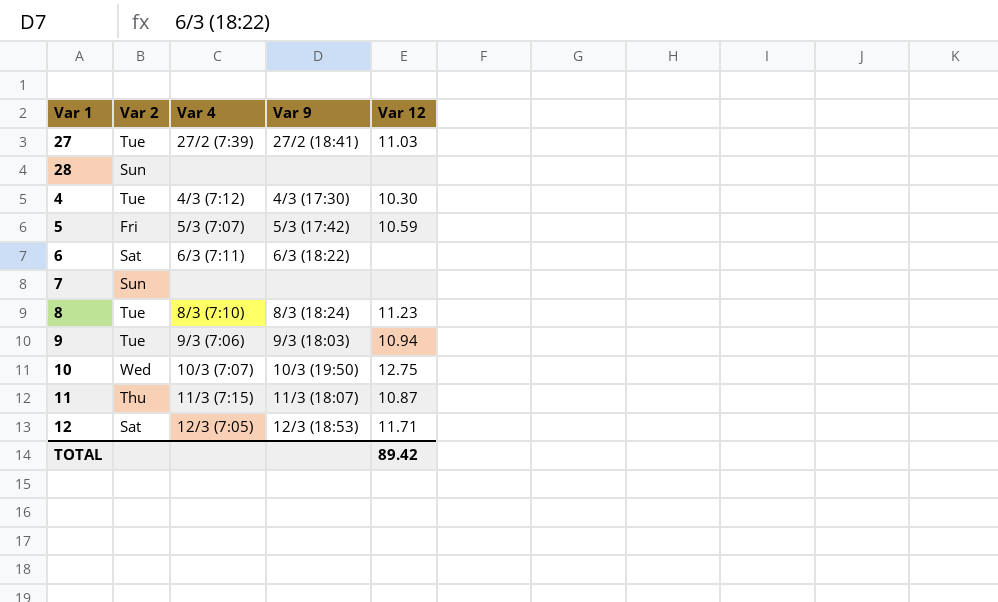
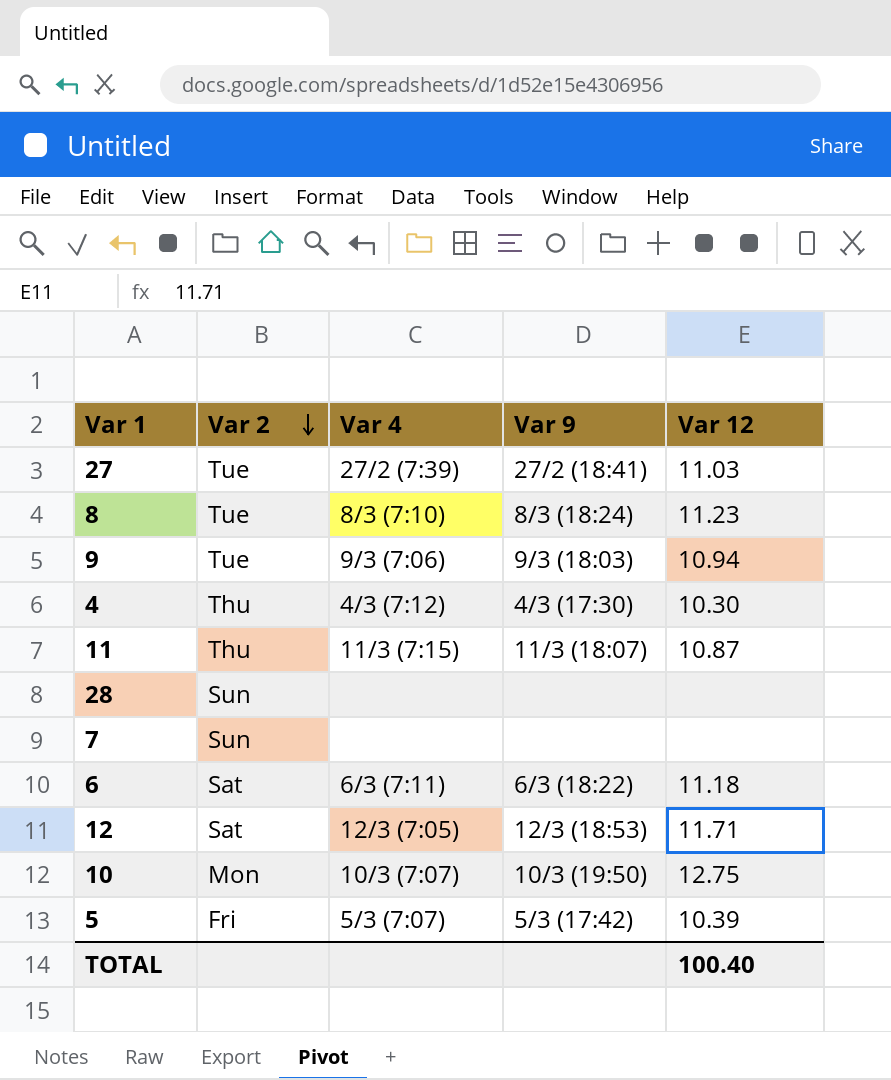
row order: none -> Var 2 descending
4 | Var 2: Tue -> Thu
6 | Var 12: none -> 11.18
10 | Var 2: Wed -> Mon
5 | Var 12: 10.59 -> 10.39
TOTAL | Var 12: 89.42 -> 100.40

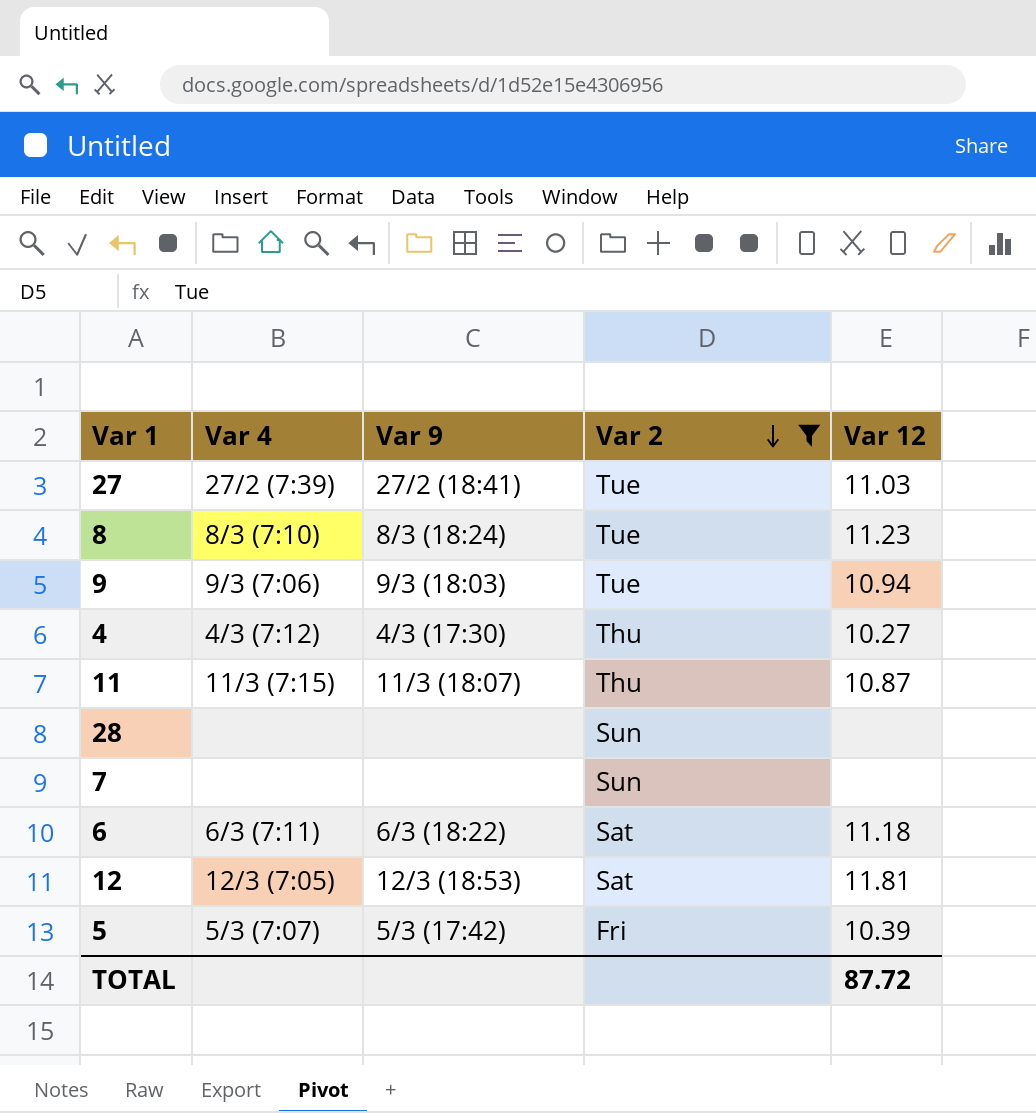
filter: none -> Var 2 != Mon
column Var 2 | position: 2 -> 4
4 | Var 12: 10.30 -> 10.27
12 | Var 12: 11.71 -> 11.81
TOTAL | Var 12: 100.40 -> 87.72

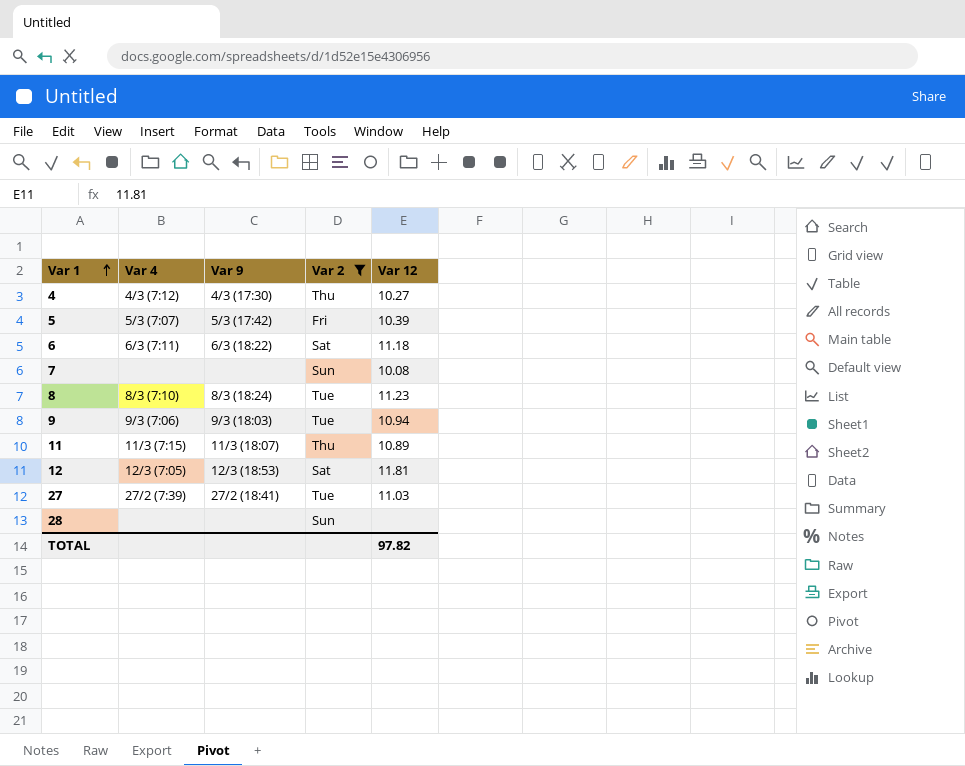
row order: Var 2 descending -> Var 1 ascending
7 | Var 12: none -> 10.08
11 | Var 12: 10.87 -> 10.89
TOTAL | Var 12: 87.72 -> 97.82

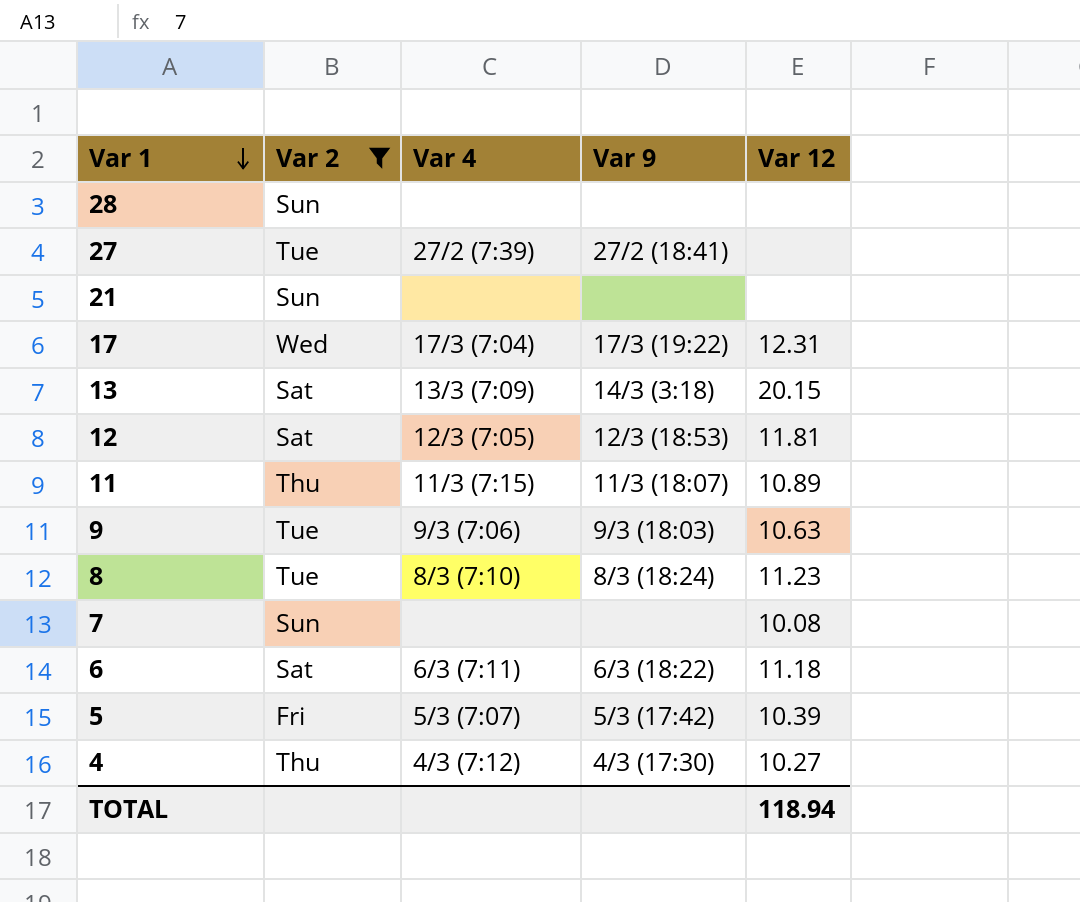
row order: Var 1 ascending -> Var 1 descending
column Var 2 | position: 4 -> 2
27 | Var 12: 11.03 -> none
row 21: none -> Sun | none | none | none
row 17: none -> Wed | 17/3 (7:04) | 17/3 (19:22) | 12.31
row 13: none -> Sat | 13/3 (7:09) | 14/3 (3:18) | 20.15
9 | Var 12: 10.94 -> 10.63
TOTAL | Var 12: 97.82 -> 118.94

